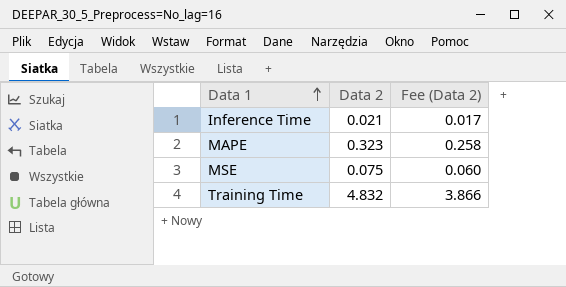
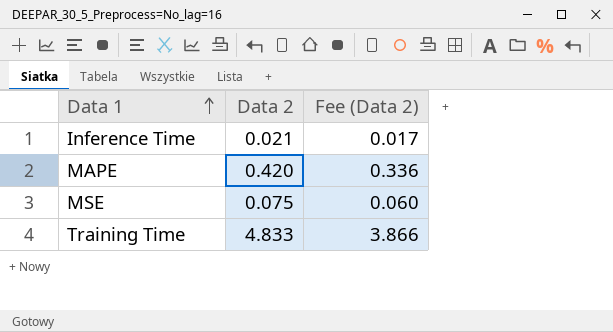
MAPE | Data 2: 0.323 -> 0.420
MAPE | Fee (Data 2): 0.258 -> 0.336
Training Time | Data 2: 4.832 -> 4.833

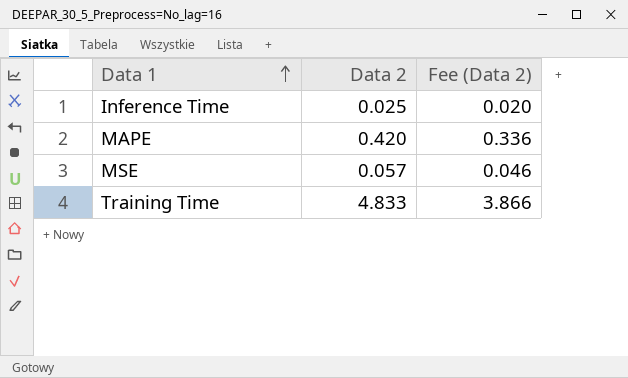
Inference Time | Data 2: 0.021 -> 0.025
Inference Time | Fee (Data 2): 0.017 -> 0.020
MSE | Data 2: 0.075 -> 0.057
MSE | Fee (Data 2): 0.060 -> 0.046

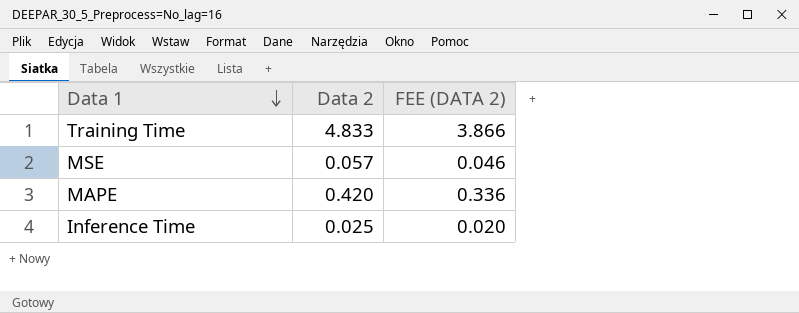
row order: Data 1 ascending -> Data 1 descending
column name: Fee (Data 2) -> FEE (DATA 2)

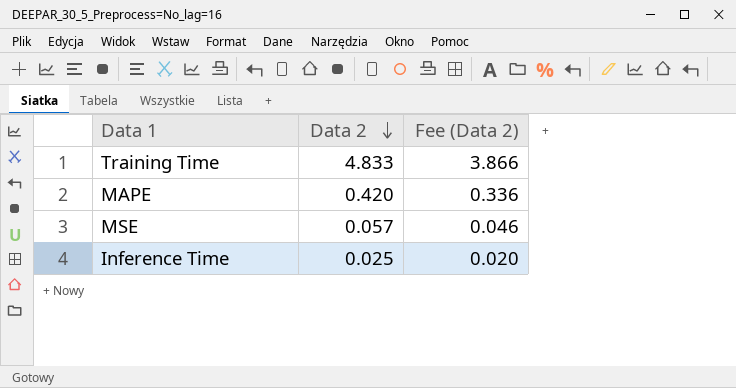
row order: Data 1 descending -> Data 2 descending
column name: FEE (DATA 2) -> Fee (Data 2)

